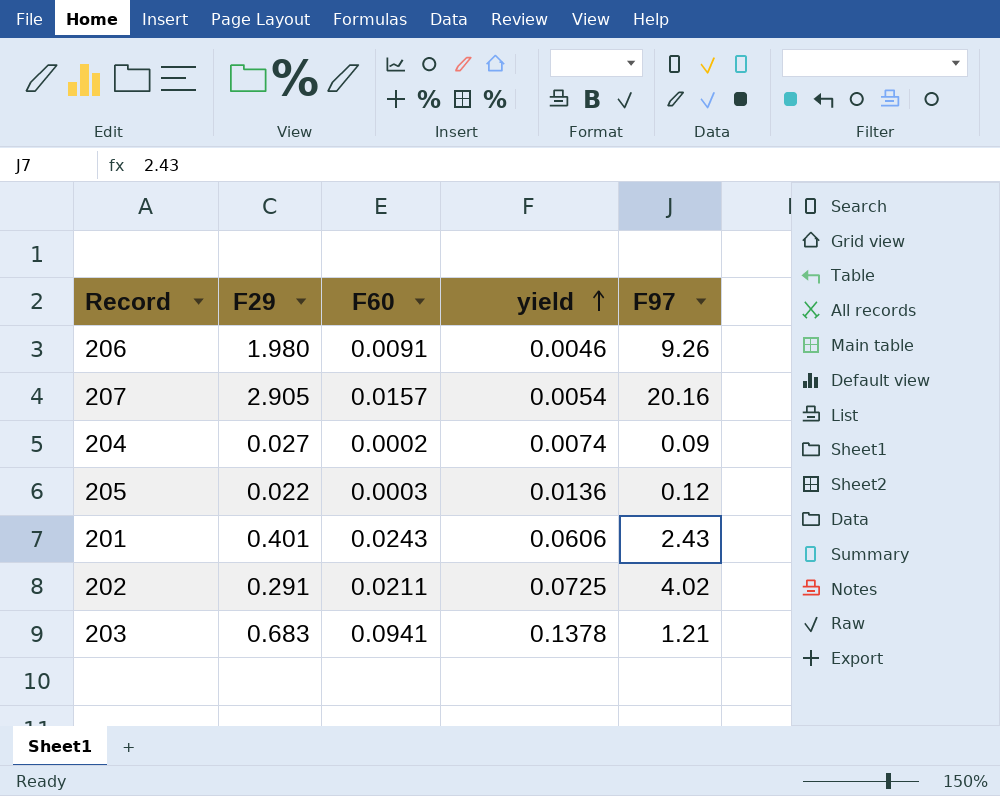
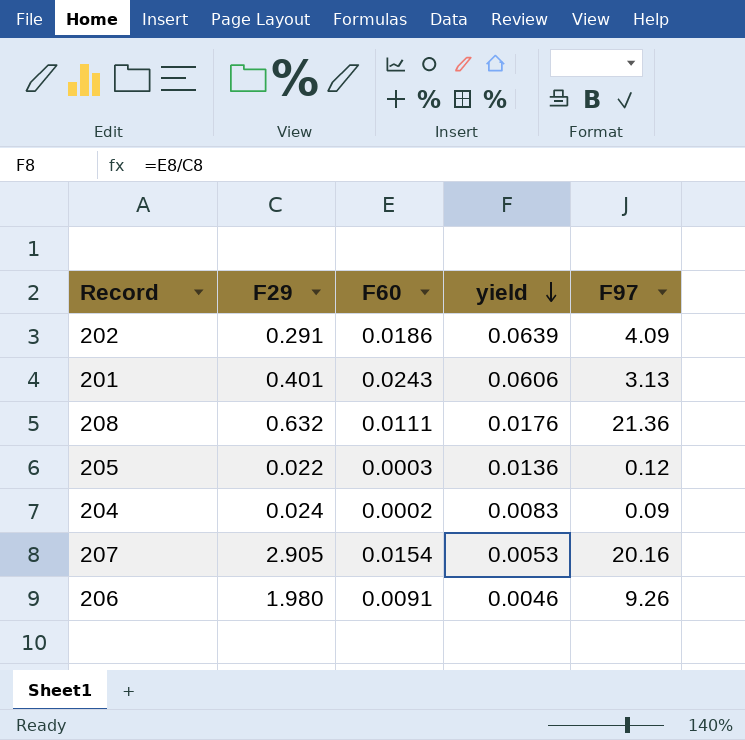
row order: yield ascending -> yield descending
row 203: 0.683 | 0.0941 | 0.1378 | 1.21 -> none
202 | F60: 0.0211 -> 0.0186
202 | yield: 0.0725 -> 0.0639
202 | F97: 4.02 -> 4.09
201 | F97: 2.43 -> 3.13
row 208: none -> 0.632 | 0.0111 | 0.0176 | 21.36
204 | F29: 0.027 -> 0.024
204 | yield: 0.0074 -> 0.0083
207 | F60: 0.0157 -> 0.0154
207 | yield: 0.0054 -> 0.0053

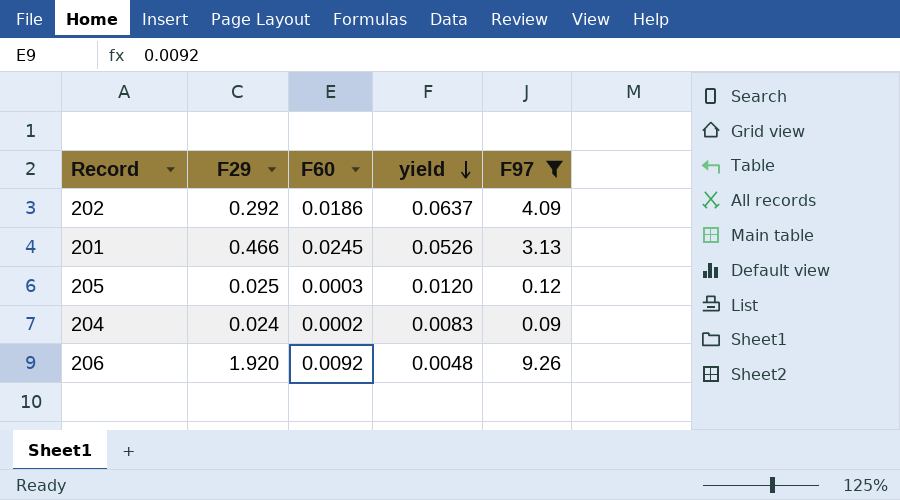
filter: none -> F97 <= 9.26
202 | F29: 0.291 -> 0.292
202 | yield: 0.0639 -> 0.0637
201 | F29: 0.401 -> 0.466
201 | F60: 0.0243 -> 0.0245
201 | yield: 0.0606 -> 0.0526
205 | F29: 0.022 -> 0.025
205 | yield: 0.0136 -> 0.0120
206 | F29: 1.980 -> 1.920
206 | F60: 0.0091 -> 0.0092
206 | yield: 0.0046 -> 0.0048

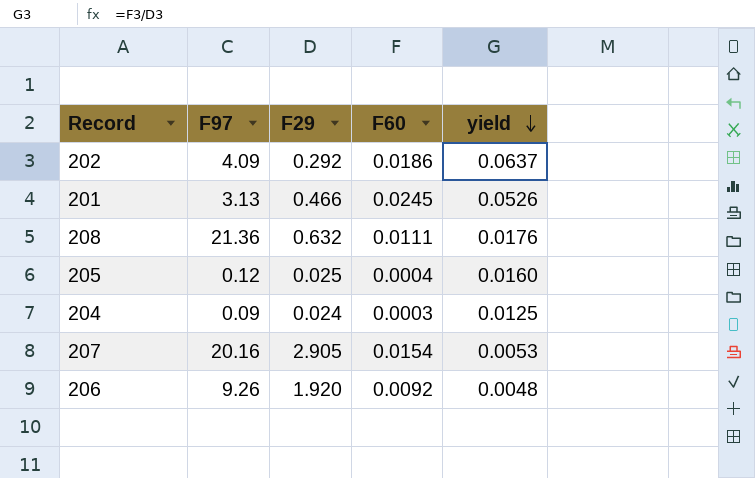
filter: F97 <= 9.26 -> none
column F97 | position: 5 -> 2
205 | F60: 0.0003 -> 0.0004
205 | yield: 0.0120 -> 0.0160
204 | F60: 0.0002 -> 0.0003
204 | yield: 0.0083 -> 0.0125

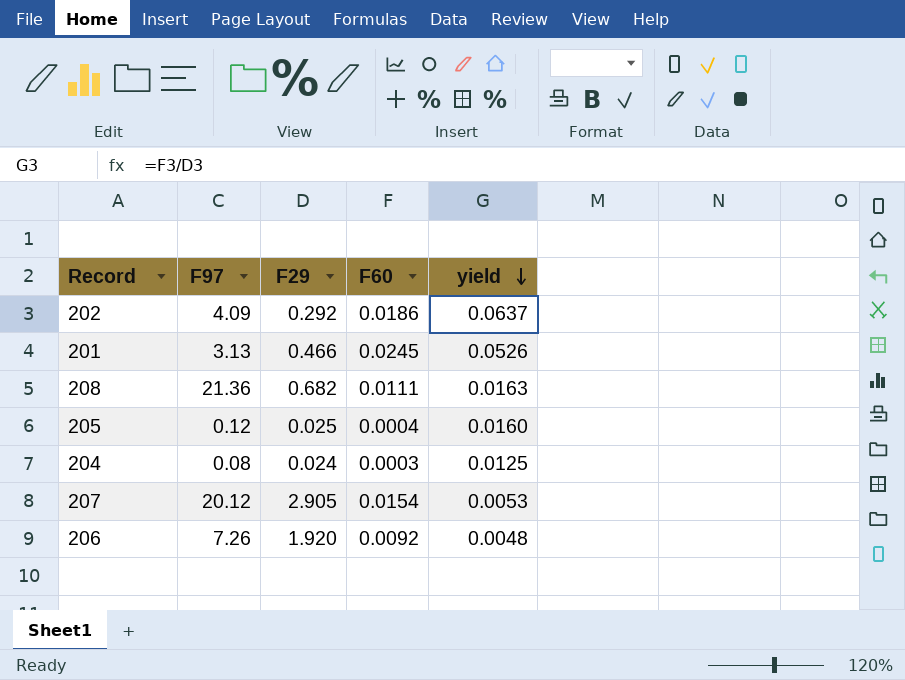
208 | F29: 0.632 -> 0.682
208 | yield: 0.0176 -> 0.0163
204 | F97: 0.09 -> 0.08
207 | F97: 20.16 -> 20.12
206 | F97: 9.26 -> 7.26

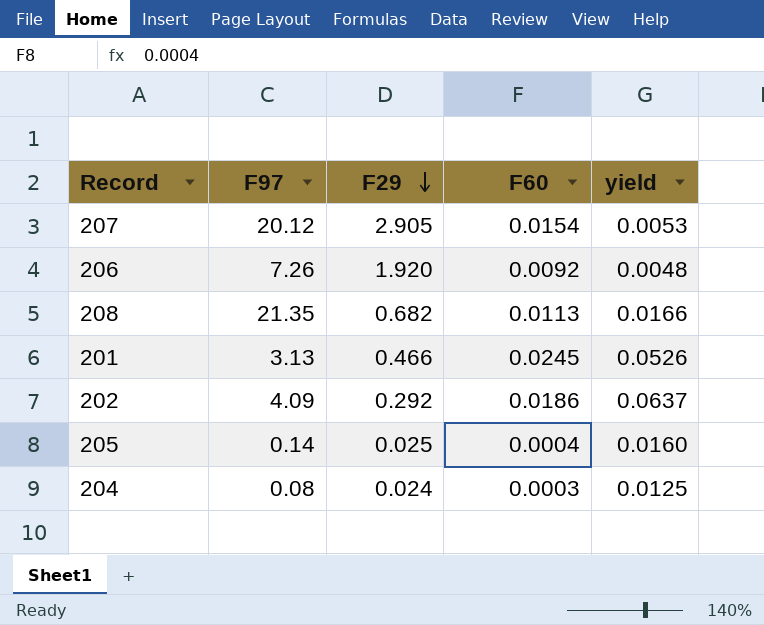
row order: yield descending -> F29 descending
208 | F97: 21.36 -> 21.35
208 | F60: 0.0111 -> 0.0113
208 | yield: 0.0163 -> 0.0166
205 | F97: 0.12 -> 0.14

